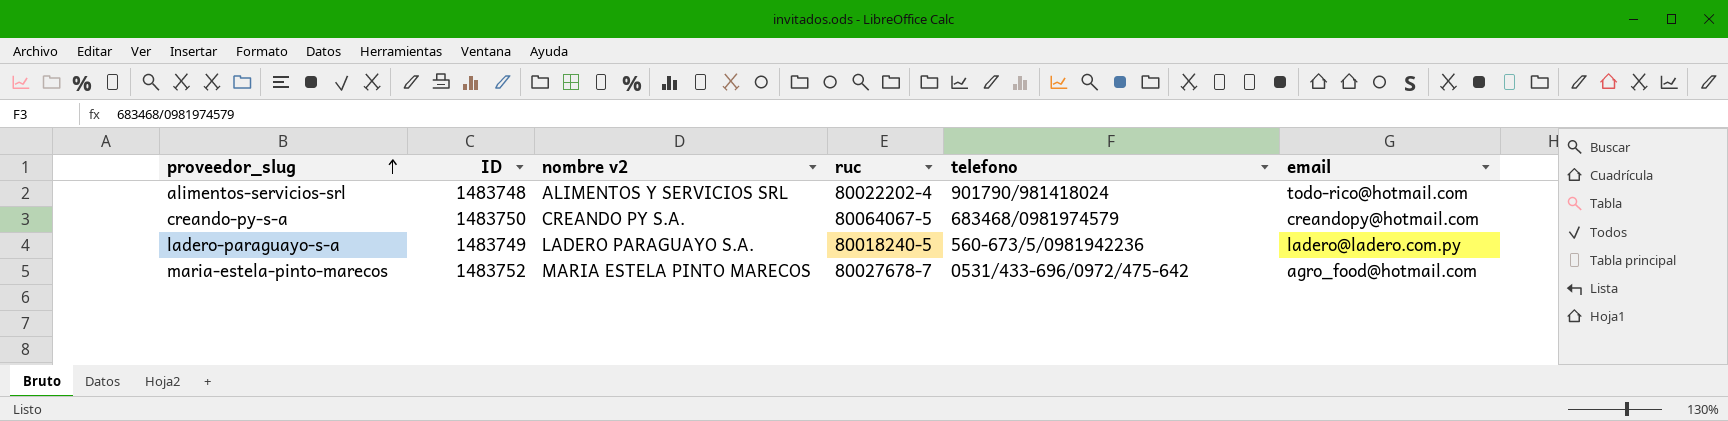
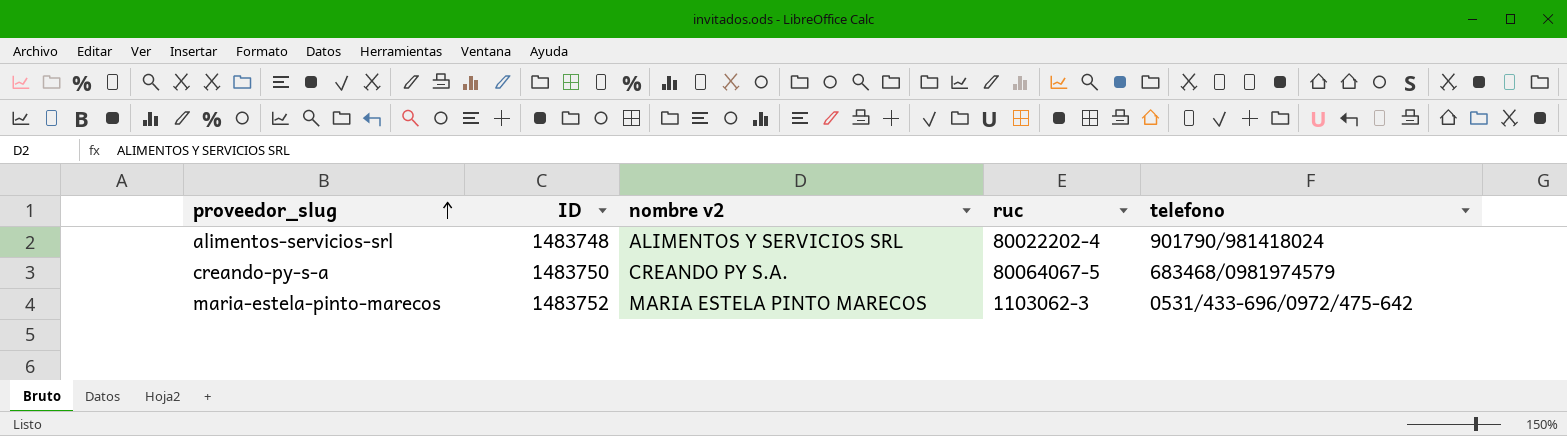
column email | position: 6 -> none
row ladero-paraguayo-s-a: 1483749 | LADERO PARAGUAYO S.A. | 80018240-5 | 560-673/5/0981942236 | ladero@ladero.com.py -> none
maria-estela-pinto-marecos | ruc: 80027678-7 -> 1103062-3

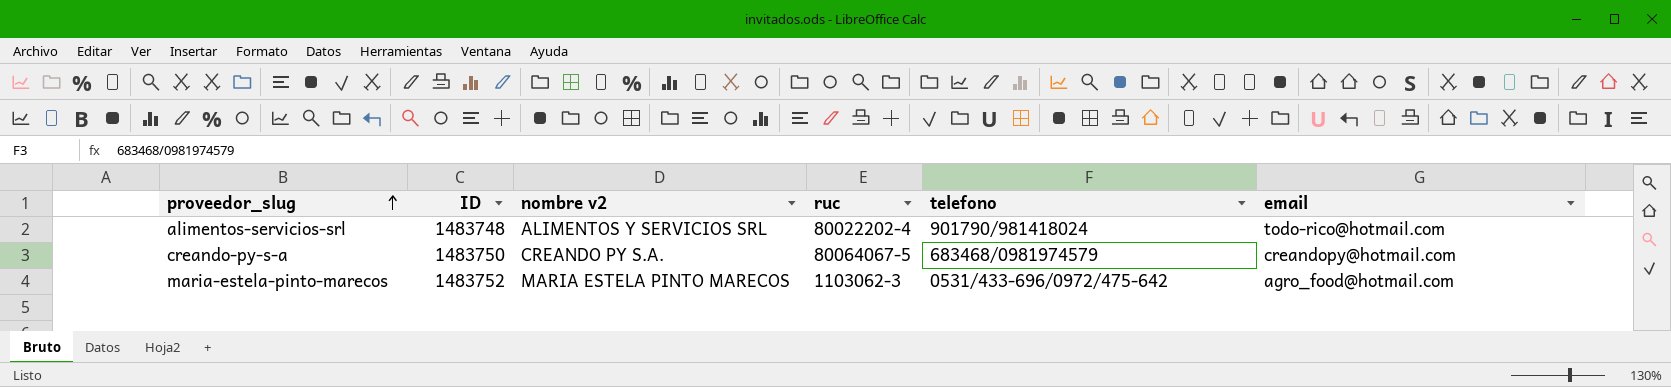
column email | position: none -> 6

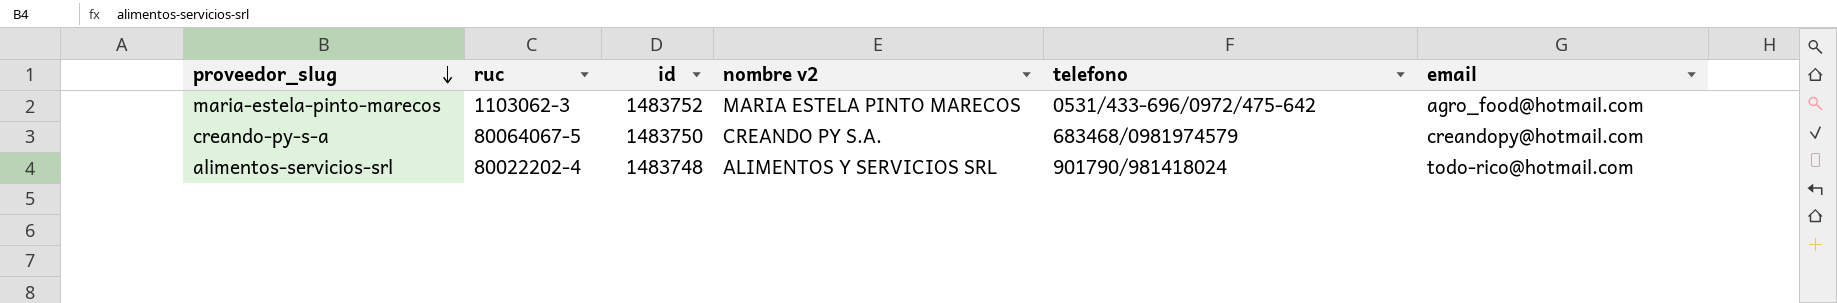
row order: proveedor_slug ascending -> proveedor_slug descending
column ruc | position: 4 -> 2
column name: ID -> id

